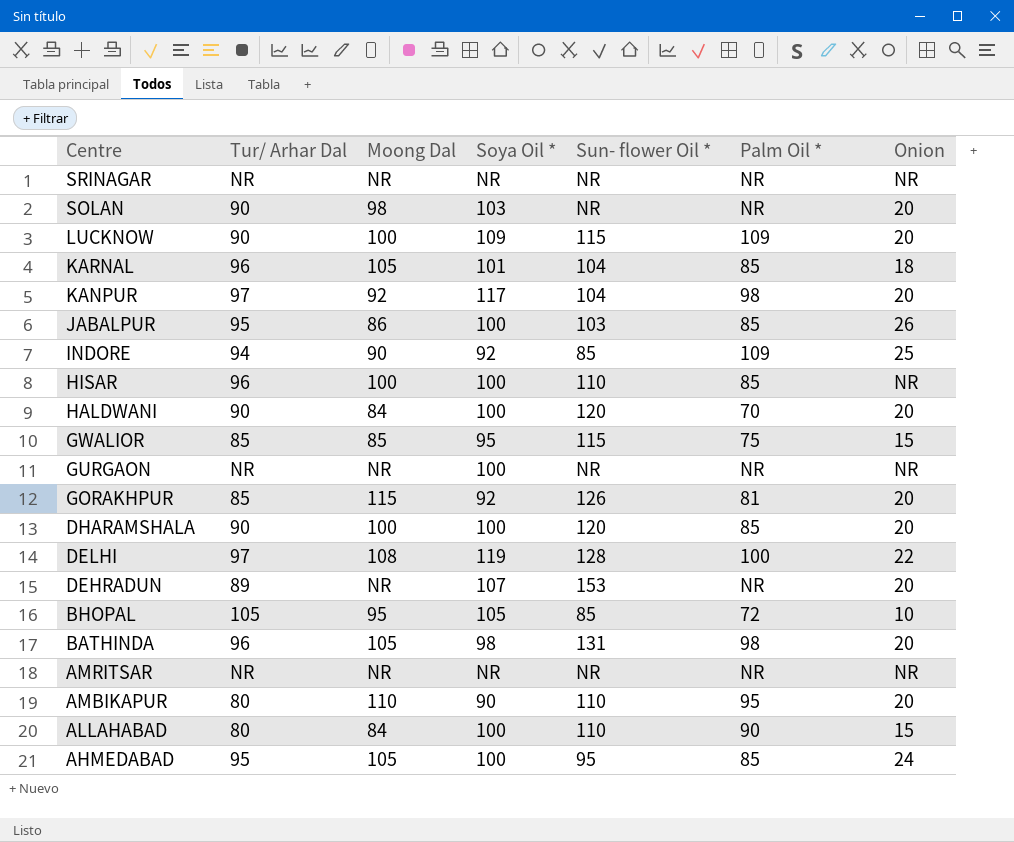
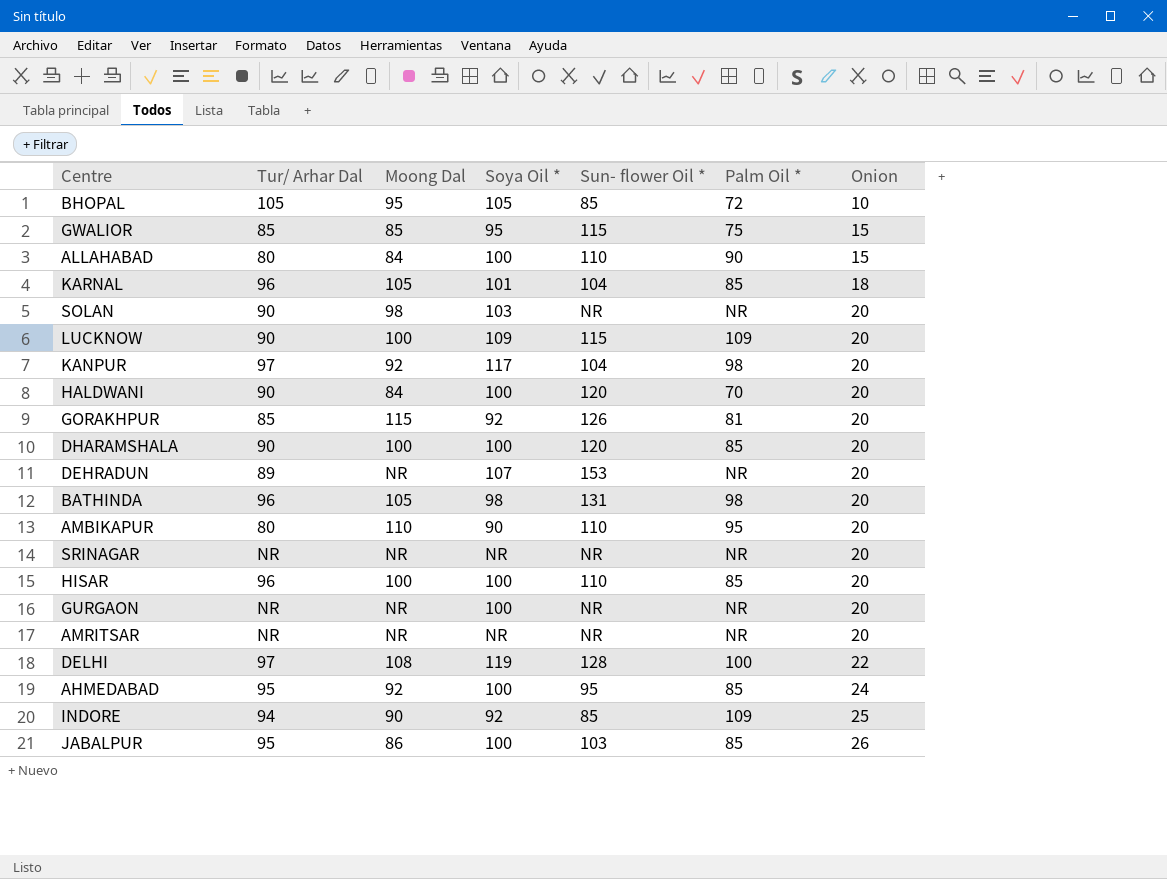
row order: Centre descending -> Onion ascending
SRINAGAR | Onion: NR -> 20
HISAR | Onion: NR -> 20
GURGAON | Onion: NR -> 20
AMRITSAR | Onion: NR -> 20
AHMEDABAD | Moong Dal: 105 -> 92

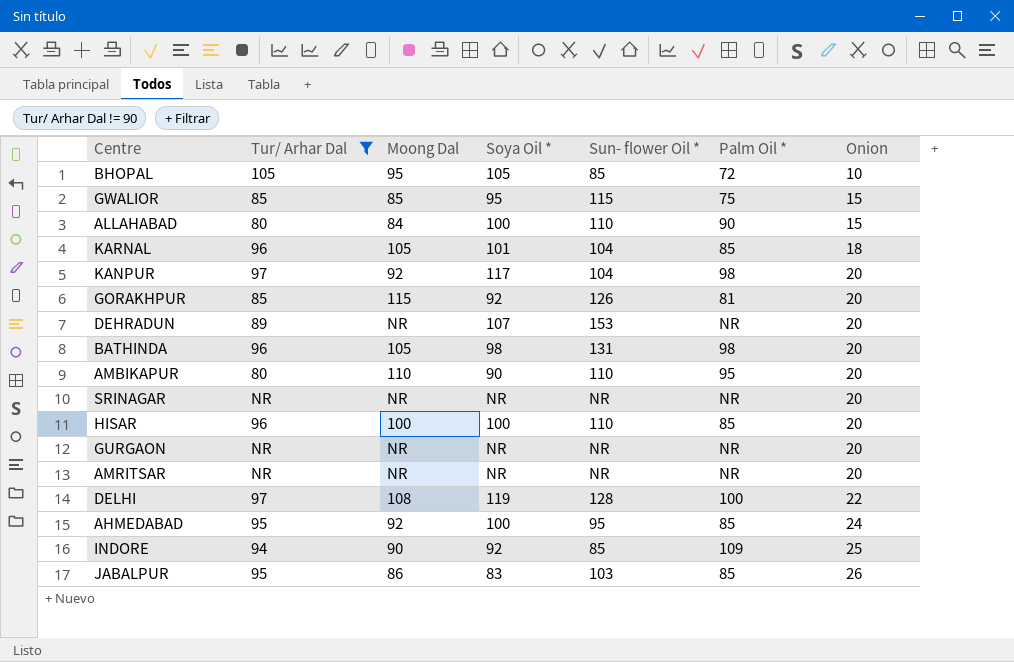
filter: none -> Tur/ Arhar Dal != 90
GURGAON | Soya Oil *: 100 -> NR
JABALPUR | Soya Oil *: 100 -> 83

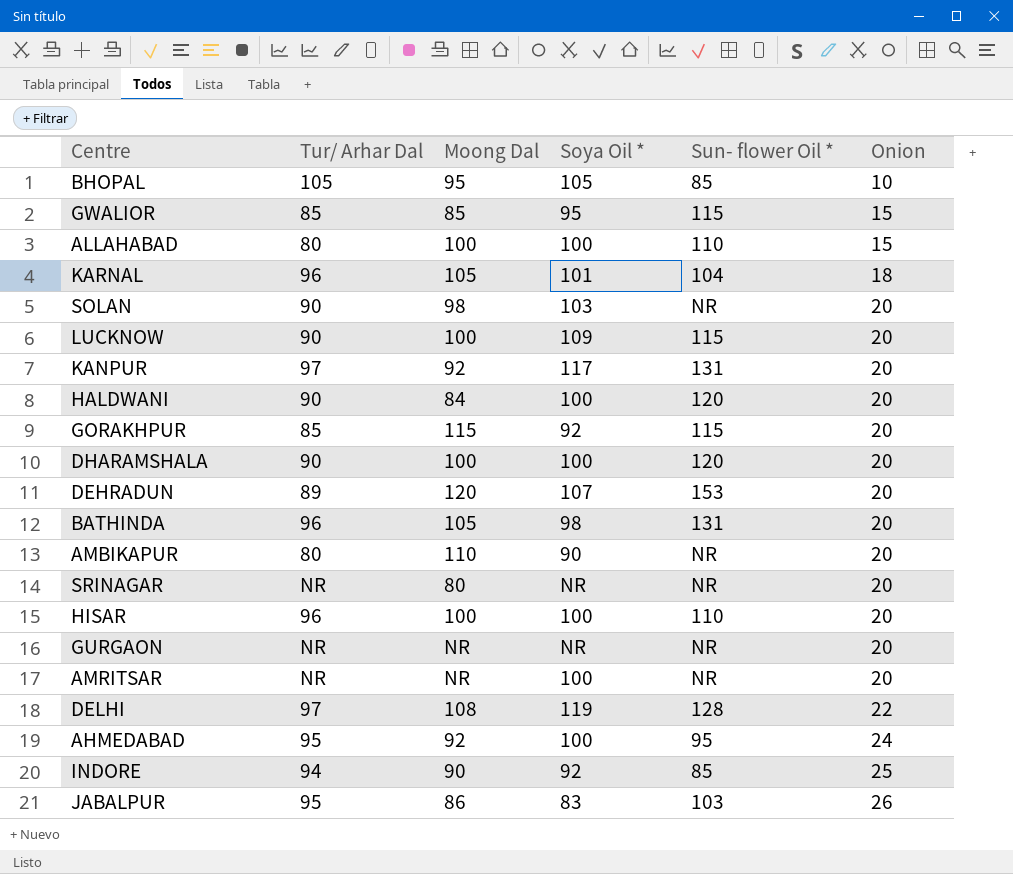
filter: Tur/ Arhar Dal != 90 -> none
column Palm Oil * | position: 6 -> none
ALLAHABAD | Moong Dal: 84 -> 100
KANPUR | Sun- flower Oil *: 104 -> 131
GORAKHPUR | Sun- flower Oil *: 126 -> 115
DEHRADUN | Moong Dal: NR -> 120
AMBIKAPUR | Sun- flower Oil *: 110 -> NR
SRINAGAR | Moong Dal: NR -> 80
AMRITSAR | Soya Oil *: NR -> 100

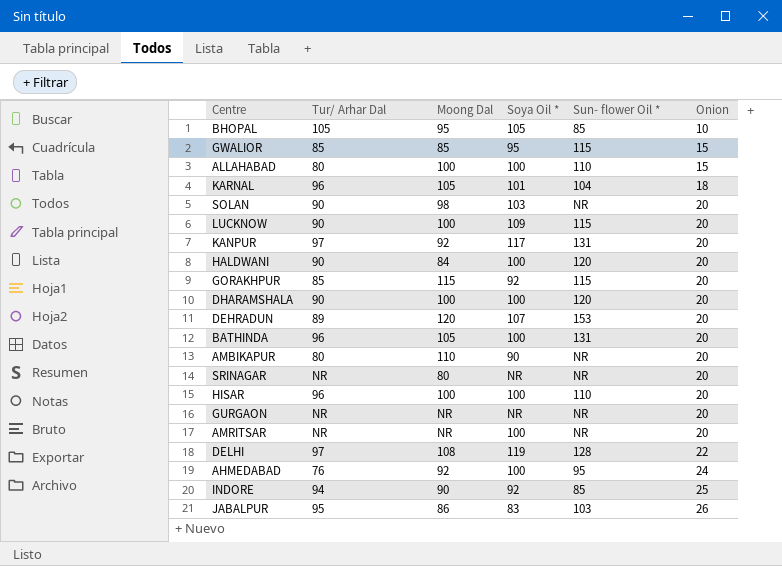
BATHINDA | Soya Oil *: 98 -> 100
AHMEDABAD | Tur/ Arhar Dal: 95 -> 76

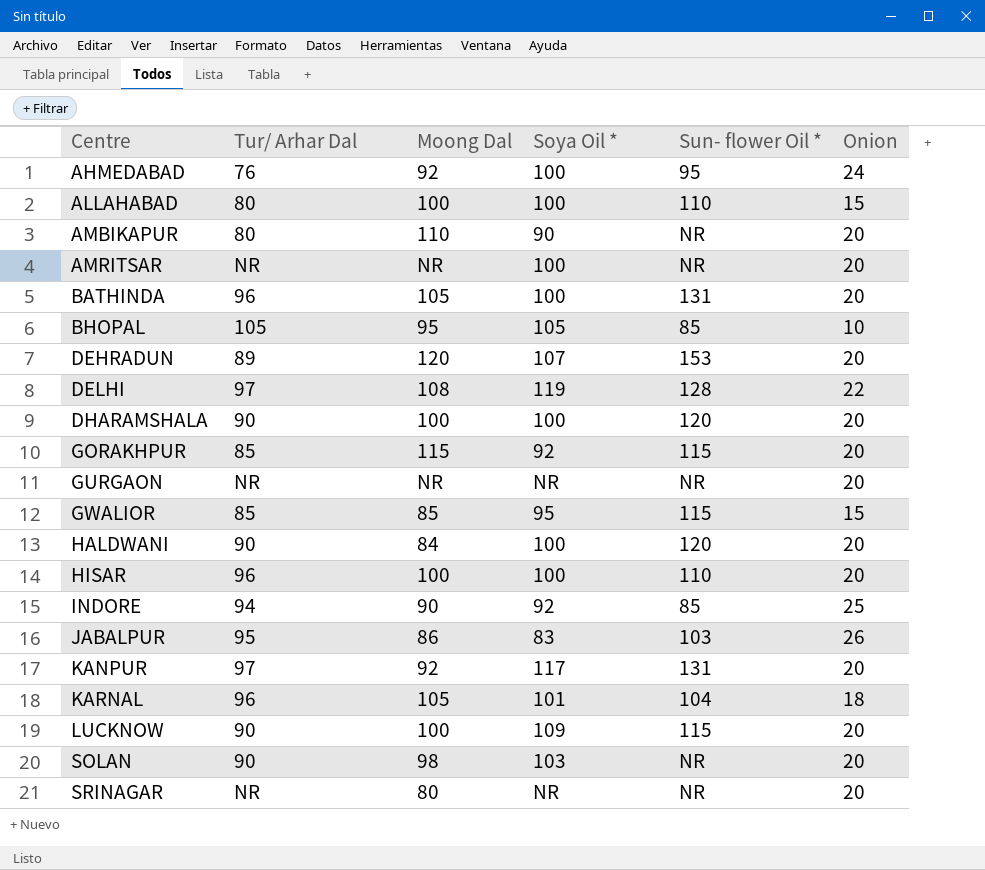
row order: Onion ascending -> Centre ascending

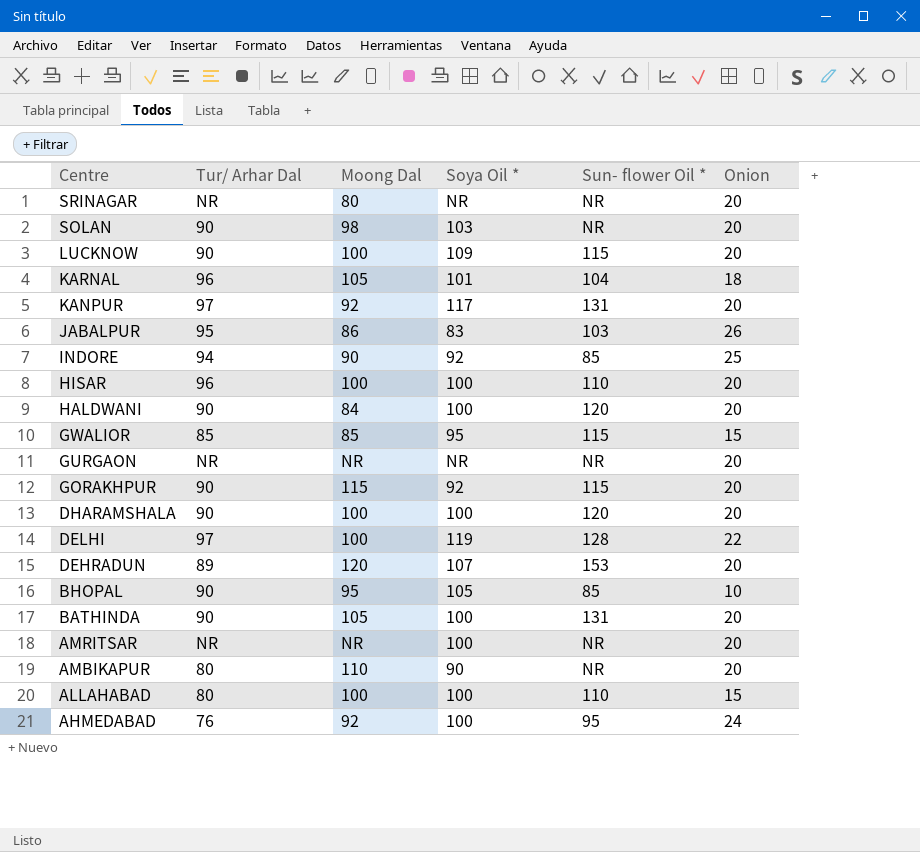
row order: Centre ascending -> Centre descending
GORAKHPUR | Tur/ Arhar Dal: 85 -> 90
DELHI | Moong Dal: 108 -> 100
BHOPAL | Tur/ Arhar Dal: 105 -> 90
BATHINDA | Tur/ Arhar Dal: 96 -> 90

